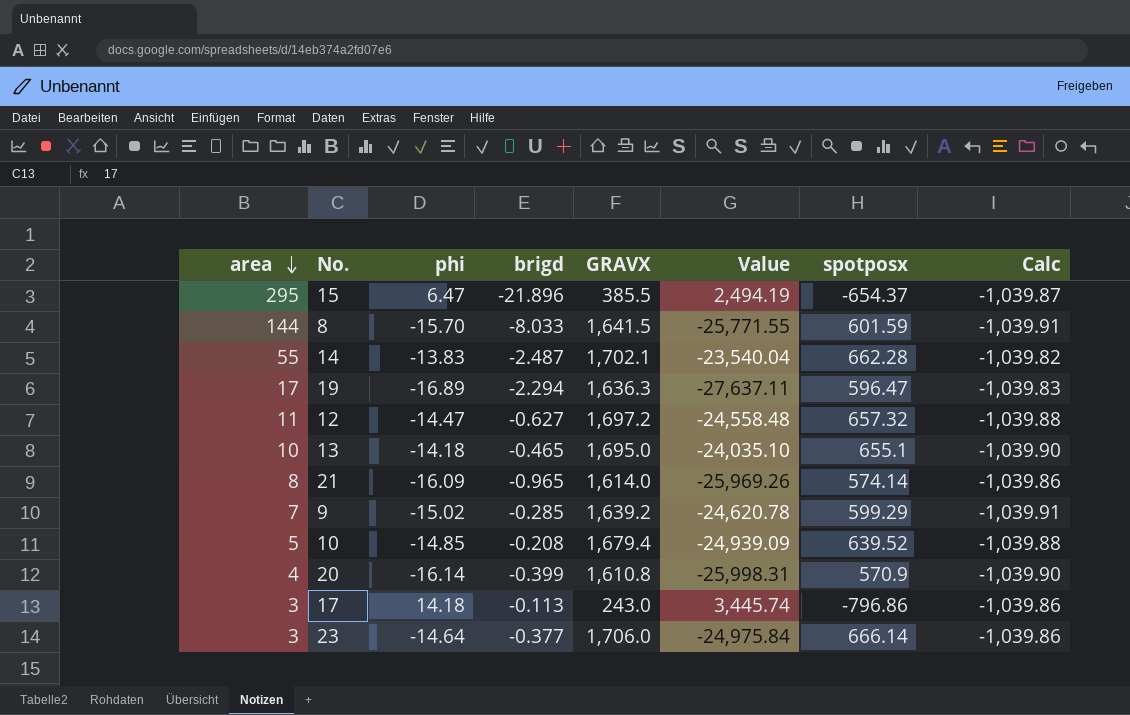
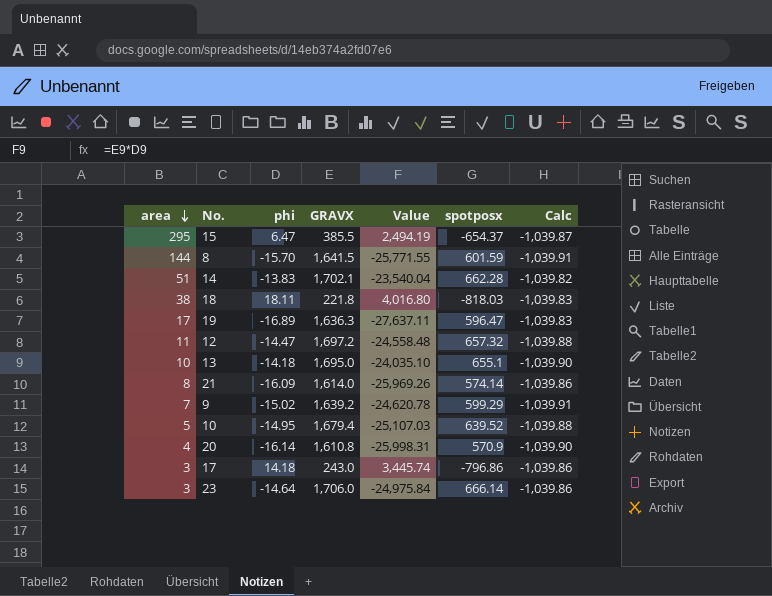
column brigd | position: 4 -> none
14 | area: 55 -> 51
row 18: none -> 38 | 18.11 | 221.8 | 4,016.80 | -818.03 | -1,039.83
10 | phi: -14.85 -> -14.95
10 | Value: -24,939.09 -> -25,107.03

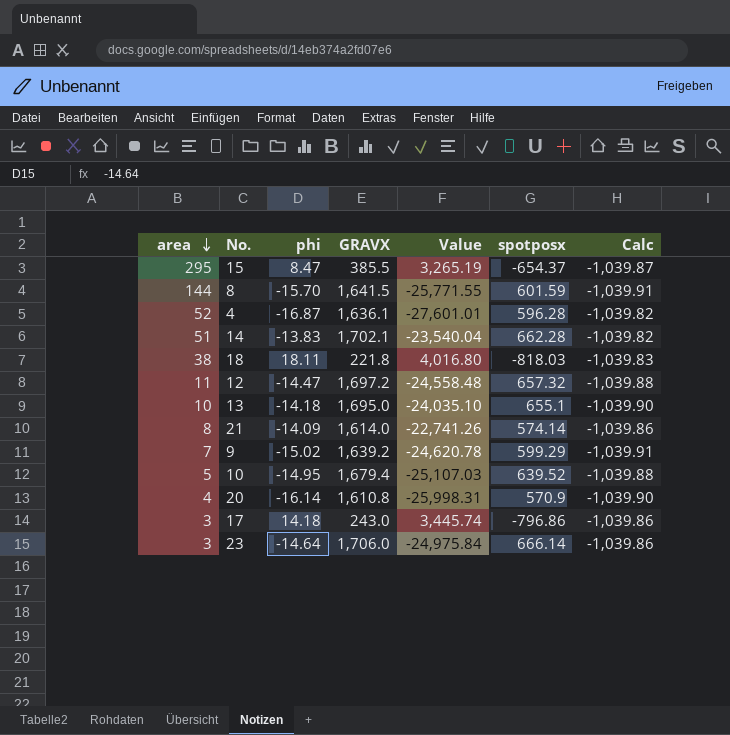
row 19: 17 | -16.89 | 1,636.3 | -27,637.11 | 596.47 | -1,039.83 -> none
15 | phi: 6.47 -> 8.47
15 | Value: 2,494.19 -> 3,265.19
row 4: none -> 52 | -16.87 | 1,636.1 | -27,601.01 | 596.28 | -1,039.82
21 | phi: -16.09 -> -14.09
21 | Value: -25,969.26 -> -22,741.26

